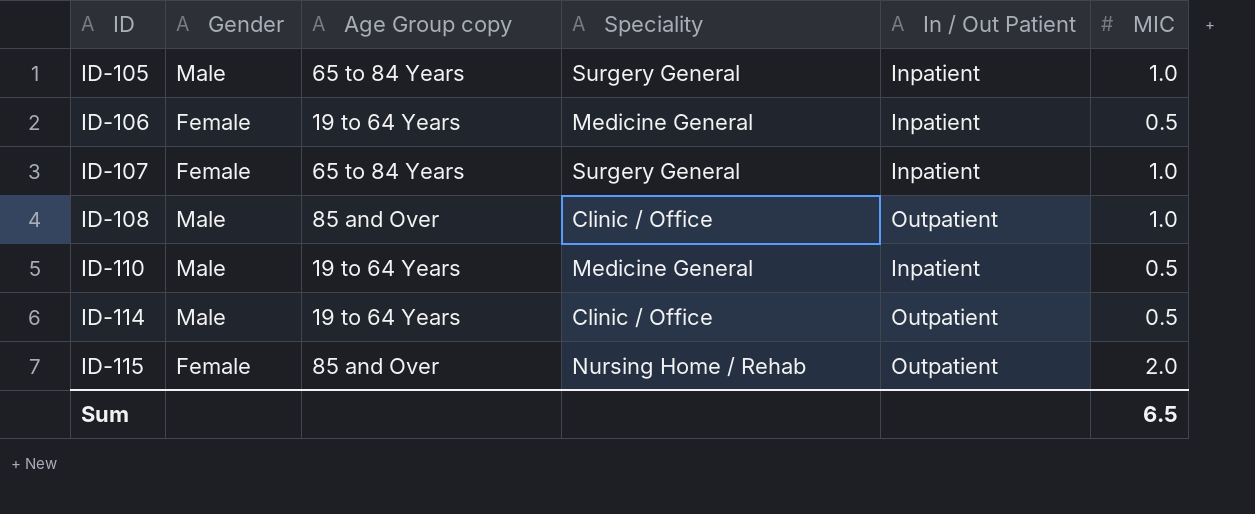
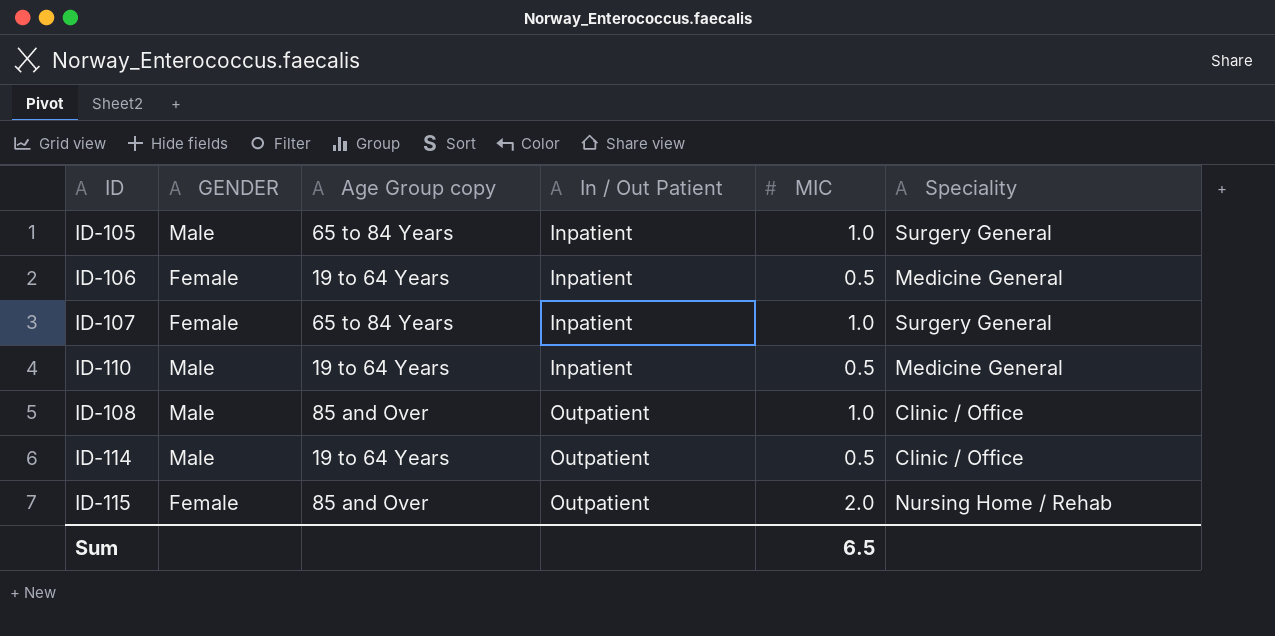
row order: ID ascending -> In / Out Patient ascending
column name: Gender -> GENDER
column Speciality | position: 4 -> 6

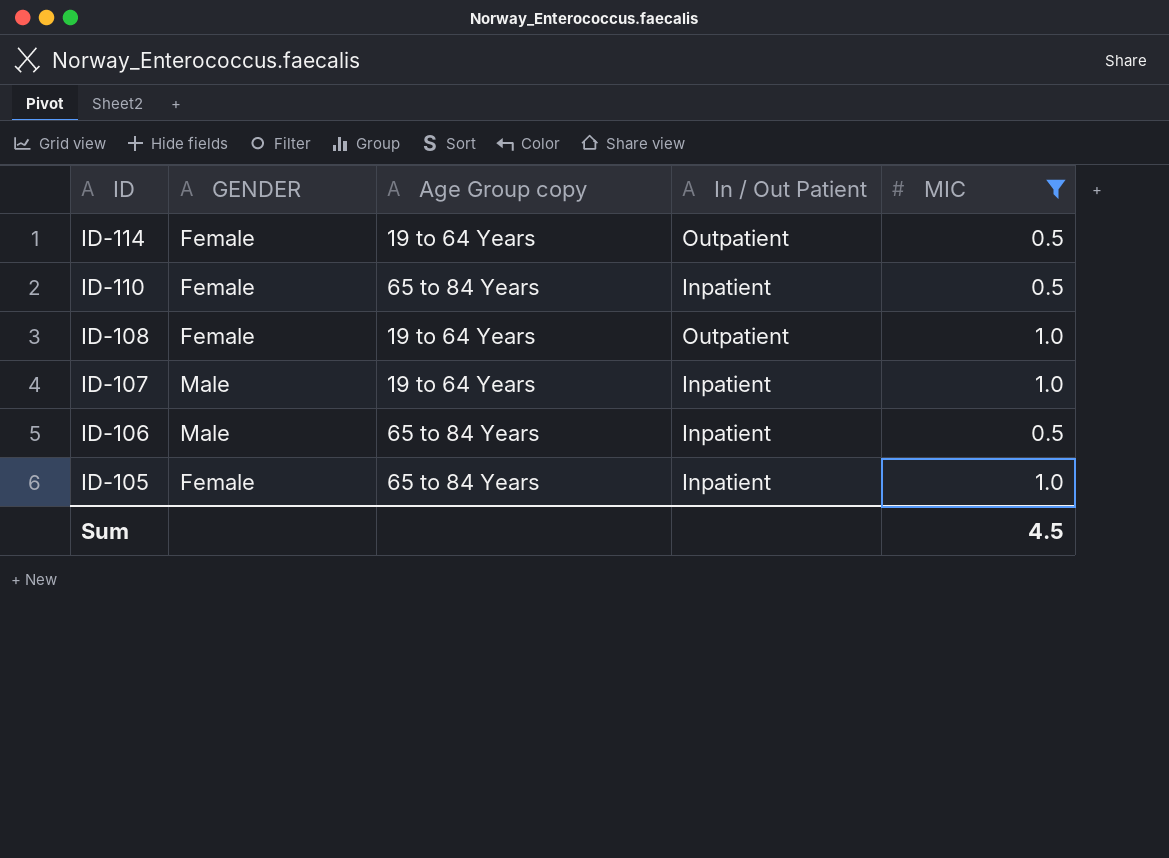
filter: none -> MIC != 2.0
row order: In / Out Patient ascending -> ID descending
column Speciality | position: 6 -> none
ID-114 | GENDER: Male -> Female
ID-110 | GENDER: Male -> Female
ID-110 | Age Group copy: 19 to 64 Years -> 65 to 84 Years
ID-108 | GENDER: Male -> Female
ID-108 | Age Group copy: 85 and Over -> 19 to 64 Years
ID-107 | GENDER: Female -> Male
ID-107 | Age Group copy: 65 to 84 Years -> 19 to 64 Years
ID-106 | GENDER: Female -> Male
ID-106 | Age Group copy: 19 to 64 Years -> 65 to 84 Years
ID-105 | GENDER: Male -> Female
Sum | MIC: 6.5 -> 4.5

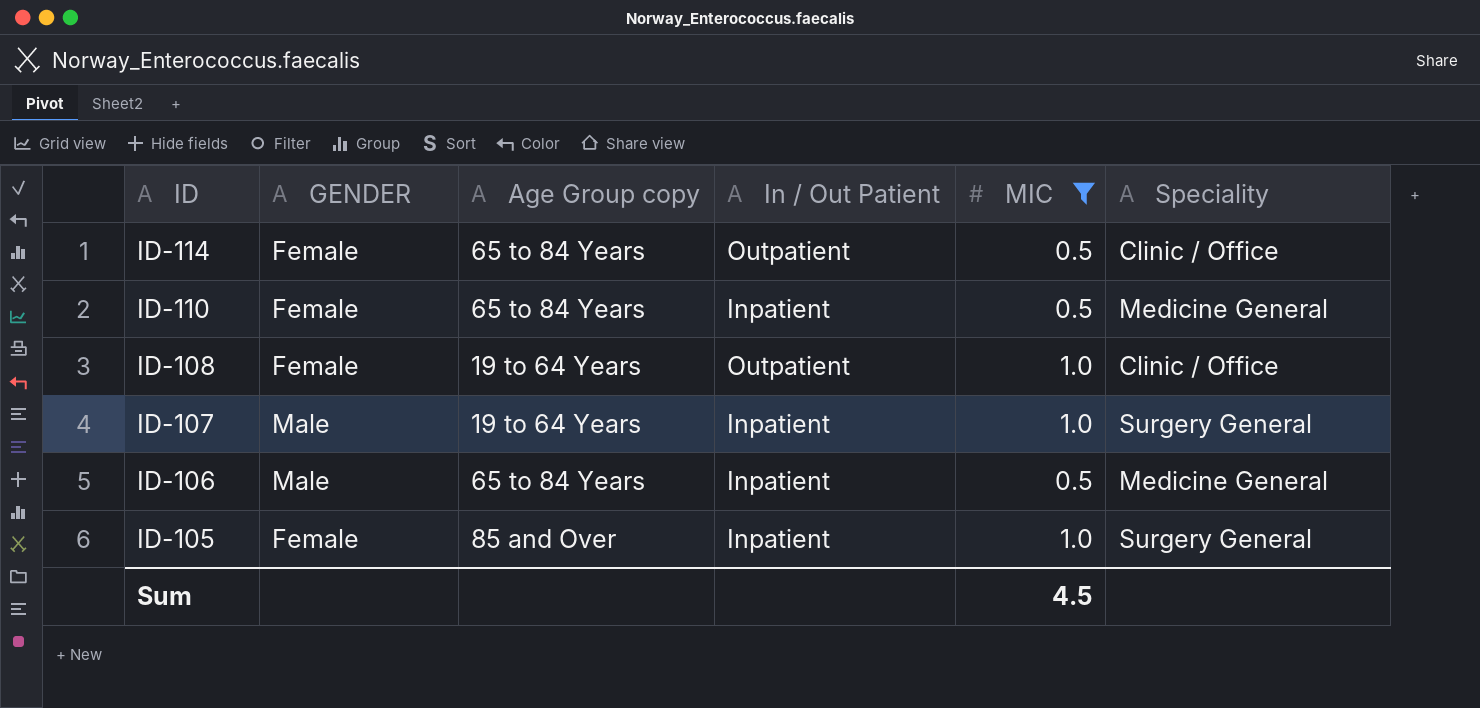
column Speciality | position: none -> 6
ID-114 | Age Group copy: 19 to 64 Years -> 65 to 84 Years
ID-105 | Age Group copy: 65 to 84 Years -> 85 and Over

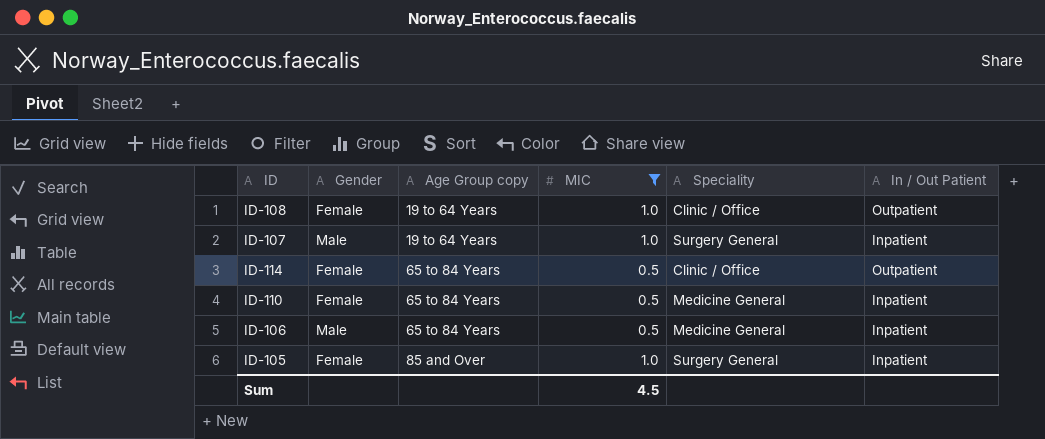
row order: ID descending -> Age Group copy ascending
column name: GENDER -> Gender
column In / Out Patient | position: 4 -> 6

